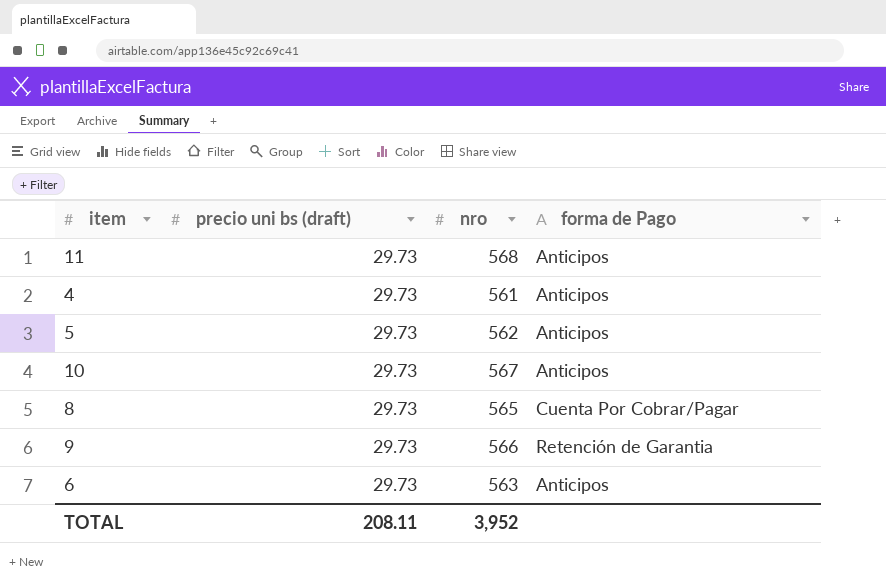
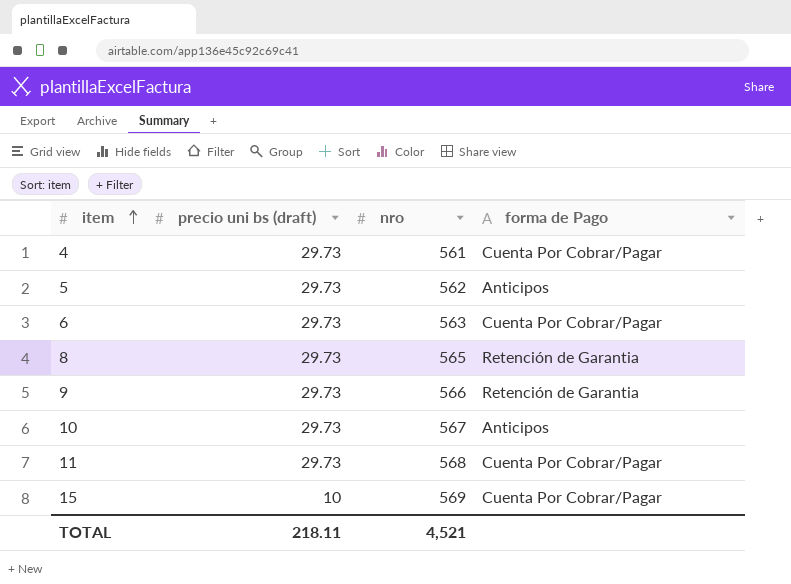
row order: none -> item ascending
4 | forma de Pago: Anticipos -> Cuenta Por Cobrar/Pagar
6 | forma de Pago: Anticipos -> Cuenta Por Cobrar/Pagar
8 | forma de Pago: Cuenta Por Cobrar/Pagar -> Retención de Garantia
11 | forma de Pago: Anticipos -> Cuenta Por Cobrar/Pagar
row 15: none -> 10 | 569 | Cuenta Por Cobrar/Pagar
TOTAL | precio uni bs (draft): 208.11 -> 218.11
TOTAL | nro: 3,952 -> 4,521

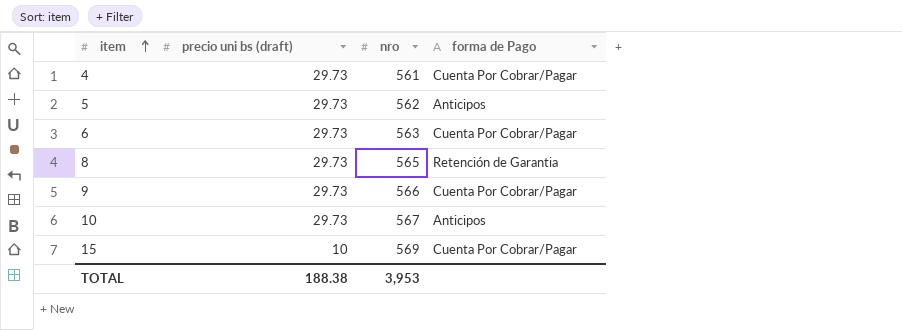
row 11: 29.73 | 568 | Cuenta Por Cobrar/Pagar -> none
9 | forma de Pago: Retención de Garantia -> Cuenta Por Cobrar/Pagar
TOTAL | precio uni bs (draft): 218.11 -> 188.38
TOTAL | nro: 4,521 -> 3,953

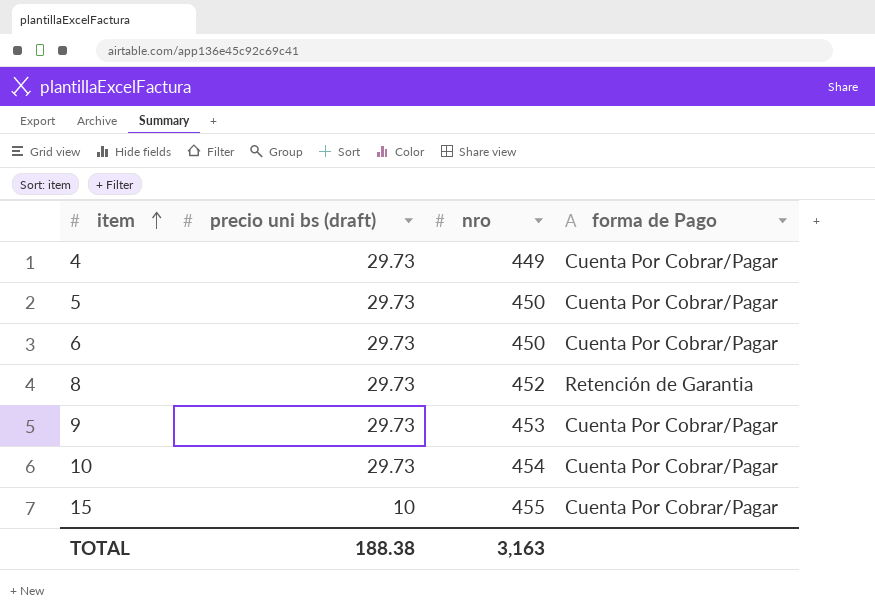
4 | nro: 561 -> 449
5 | nro: 562 -> 450
5 | forma de Pago: Anticipos -> Cuenta Por Cobrar/Pagar
6 | nro: 563 -> 450
8 | nro: 565 -> 452
9 | nro: 566 -> 453
10 | nro: 567 -> 454
10 | forma de Pago: Anticipos -> Cuenta Por Cobrar/Pagar
15 | nro: 569 -> 455
TOTAL | nro: 3,953 -> 3,163

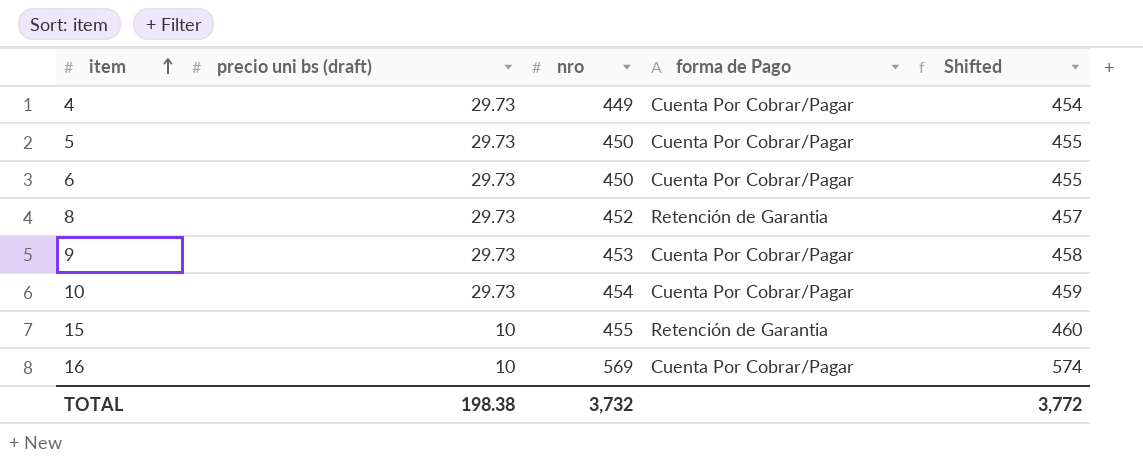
column Shifted | formula: none -> [nro] + 5
15 | forma de Pago: Cuenta Por Cobrar/Pagar -> Retención de Garantia
row 16: none -> 10 | 569 | Cuenta Por Cobrar/Pagar | 574
TOTAL | precio uni bs (draft): 188.38 -> 198.38
TOTAL | nro: 3,163 -> 3,732

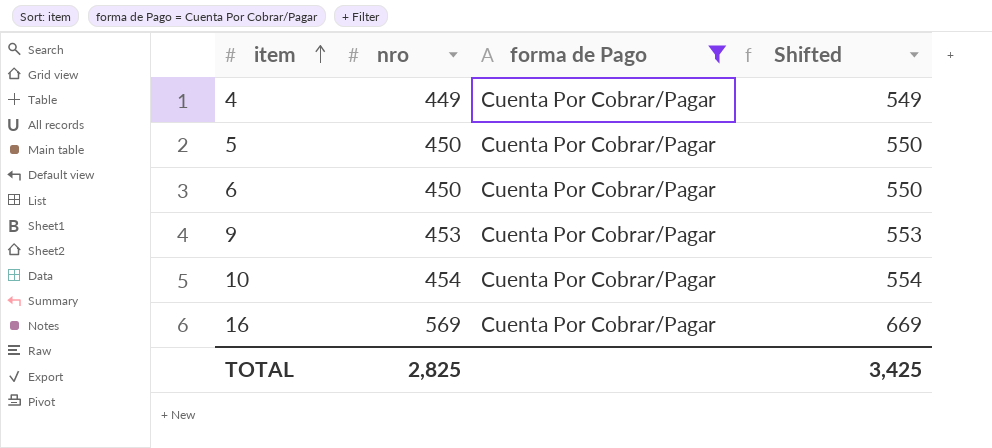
filter: none -> forma de Pago = Cuenta Por Cobrar/Pagar
column precio uni bs (draft) | position: 2 -> none
column Shifted | formula: [nro] + 5 -> [nro] + 100
TOTAL | nro: 3,732 -> 2,825
TOTAL | Shifted: 3,772 -> 3,425

